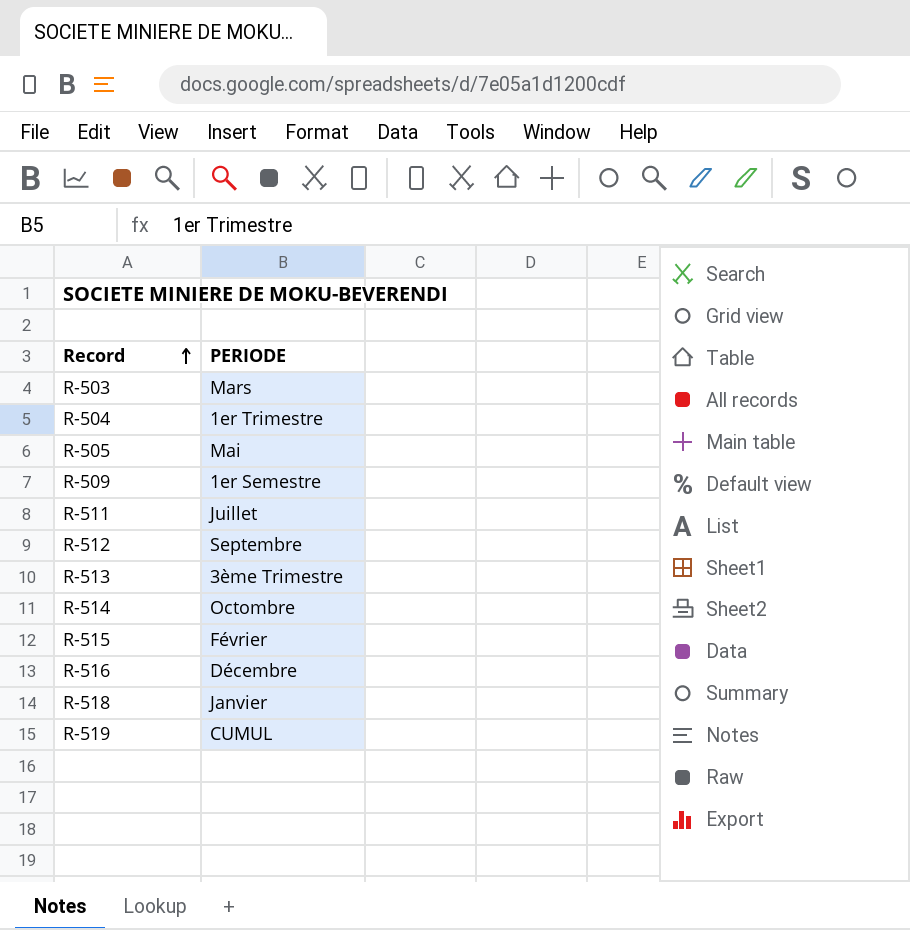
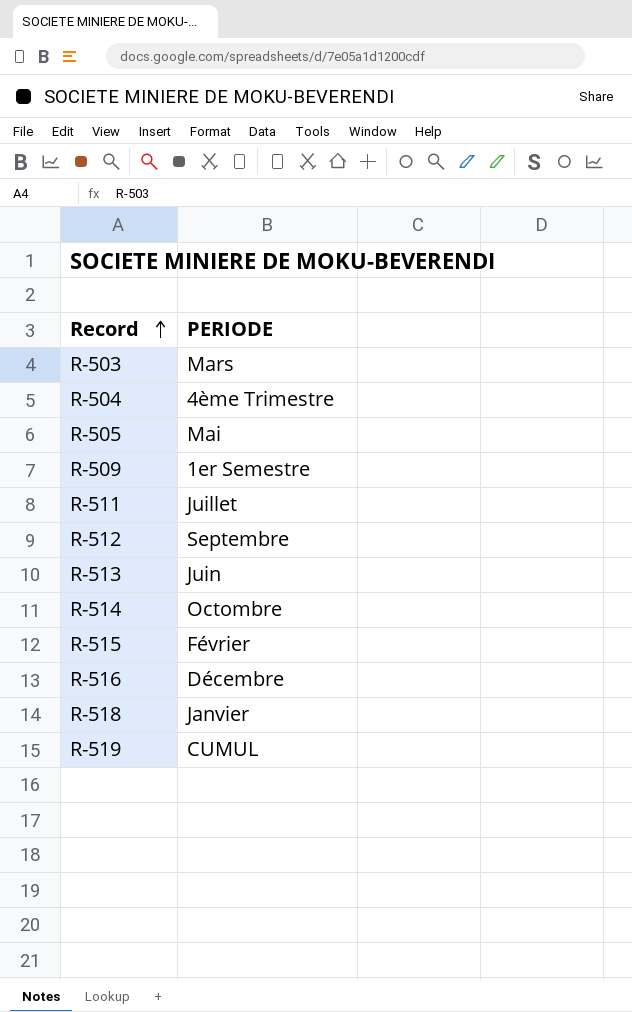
R-504 | PERIODE: 1er Trimestre -> 4ème Trimestre
R-513 | PERIODE: 3ème Trimestre -> Juin

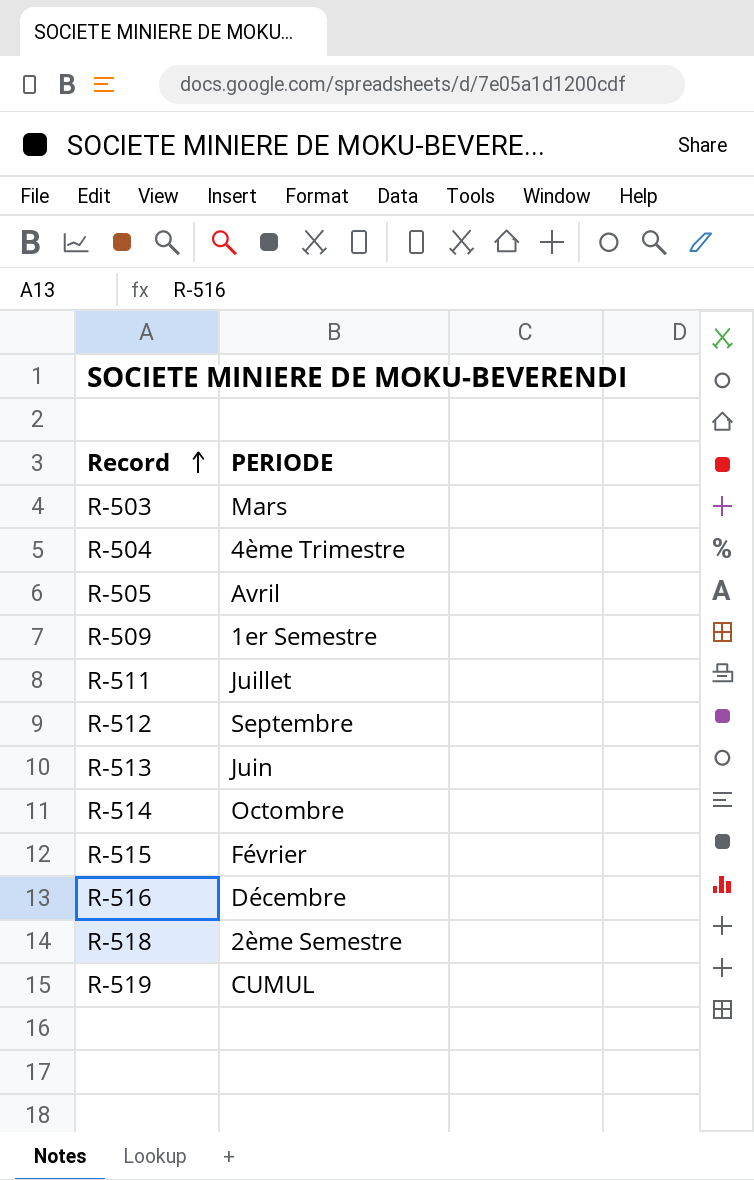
R-505 | PERIODE: Mai -> Avril
R-518 | PERIODE: Janvier -> 2ème Semestre

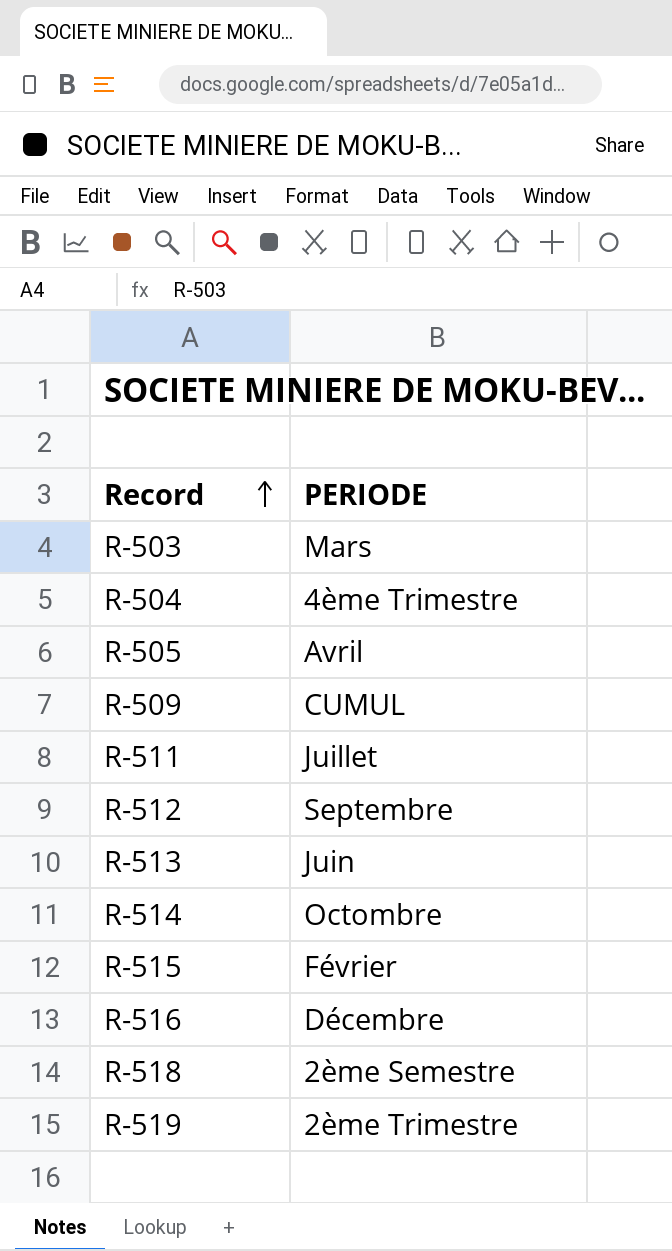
R-509 | PERIODE: 1er Semestre -> CUMUL
R-519 | PERIODE: CUMUL -> 2ème Trimestre

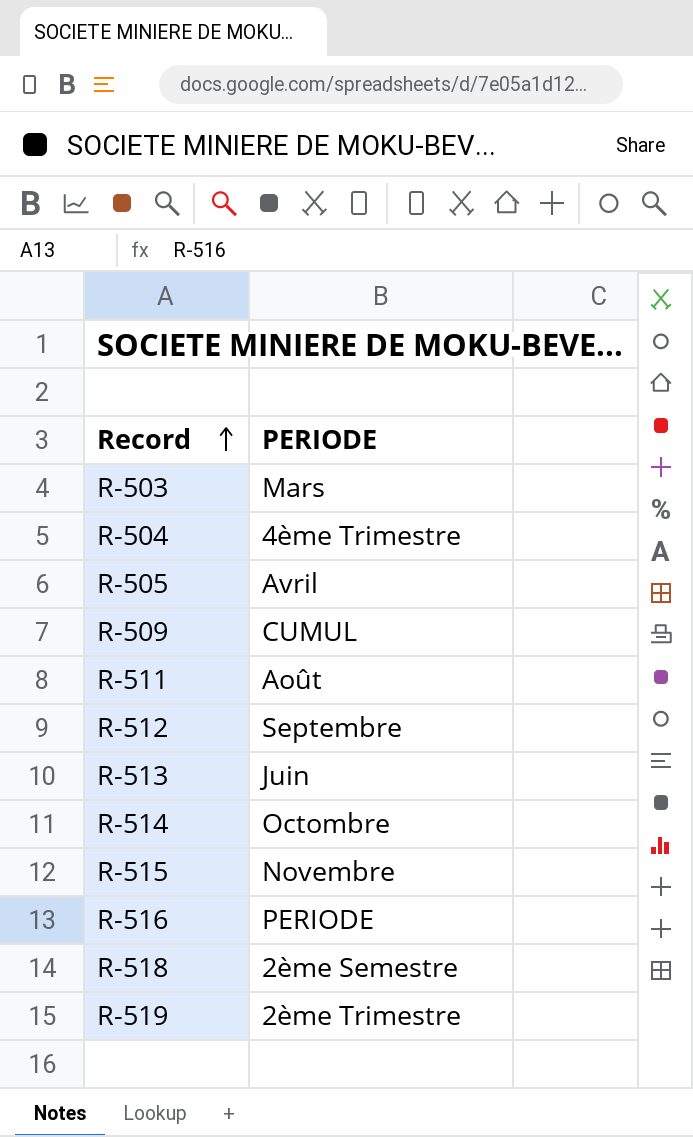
R-511 | PERIODE: Juillet -> Août
R-515 | PERIODE: Février -> Novembre
R-516 | PERIODE: Décembre -> PERIODE

